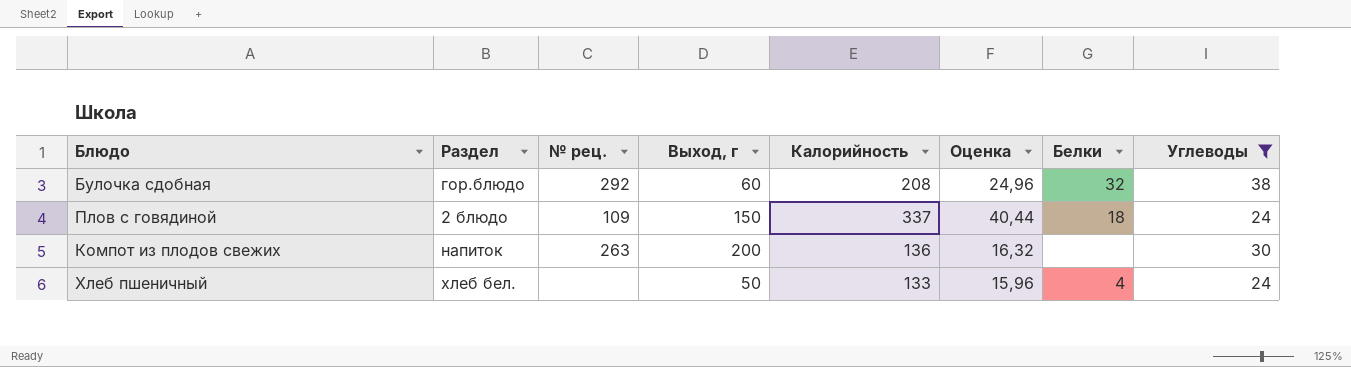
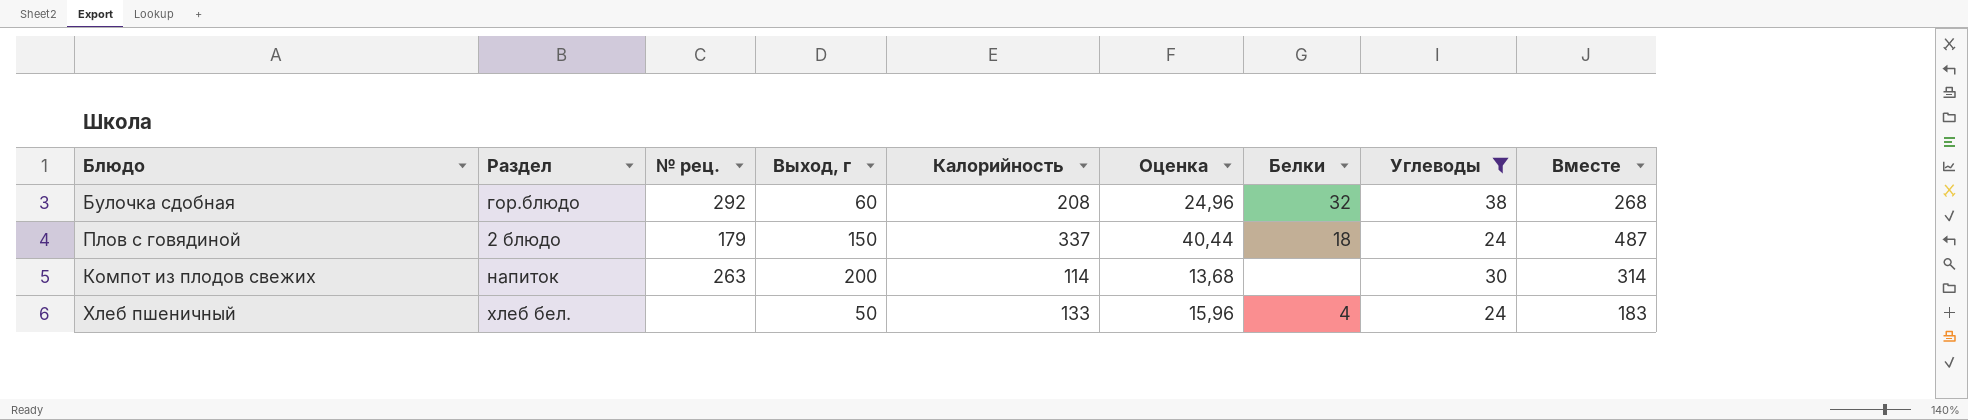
column Вместе | formula: none -> [Выход, г] + [Калорийность]
Плов с говядиной | № рец.: 109 -> 179
Компот из плодов свежих | Калорийность: 136 -> 114
Компот из плодов свежих | Оценка: 16,32 -> 13,68

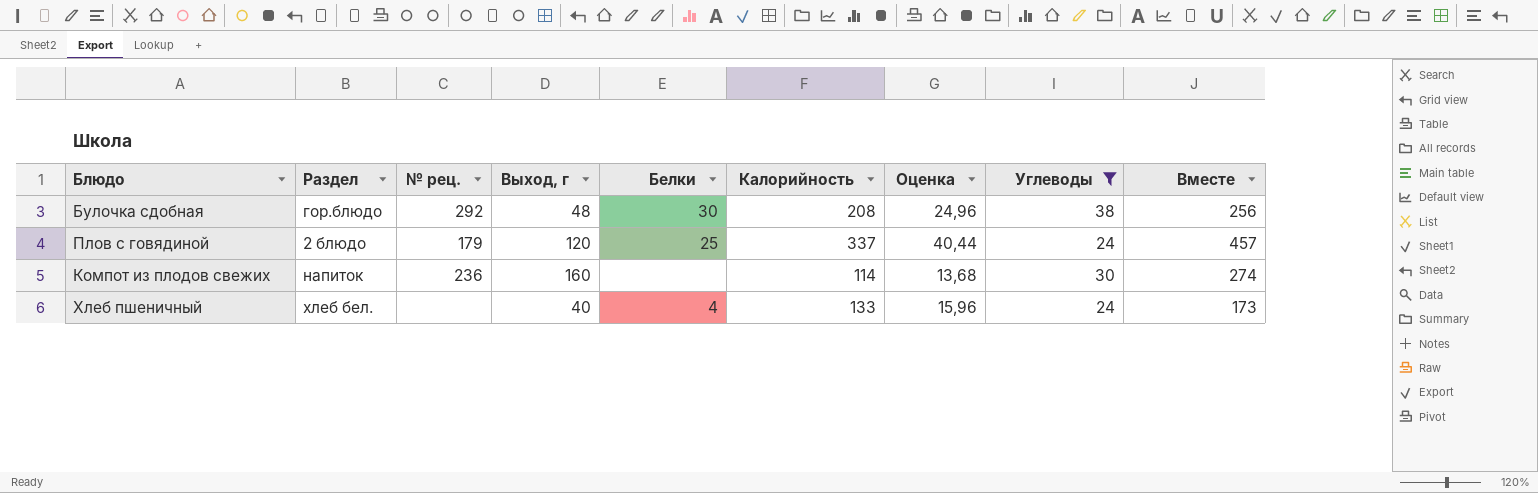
column Белки | position: 7 -> 5
Булочка сдобная | Выход, г: 60 -> 48
Булочка сдобная | Белки: 32 -> 30
Булочка сдобная | Вместе: 268 -> 256
Плов с говядиной | Выход, г: 150 -> 120
Плов с говядиной | Белки: 18 -> 25
Плов с говядиной | Вместе: 487 -> 457
Компот из плодов свежих | № рец.: 263 -> 236
Компот из плодов свежих | Выход, г: 200 -> 160
Компот из плодов свежих | Вместе: 314 -> 274
Хлеб пшеничный | Выход, г: 50 -> 40
Хлеб пшеничный | Вместе: 183 -> 173

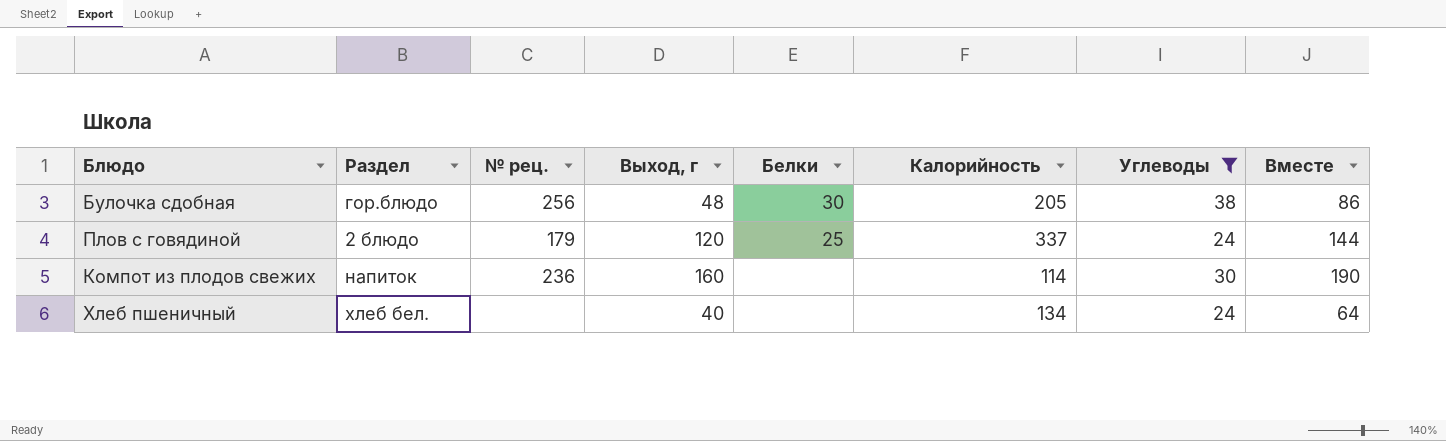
column Оценка | formula: [Калорийность] * 0,12 -> none
column Вместе | formula: [Выход, г] + [Калорийность] -> [Выход, г] + [Углеводы]
Булочка сдобная | № рец.: 292 -> 256
Булочка сдобная | Калорийность: 208 -> 205
Хлеб пшеничный | Белки: 4 -> none
Хлеб пшеничный | Калорийность: 133 -> 134

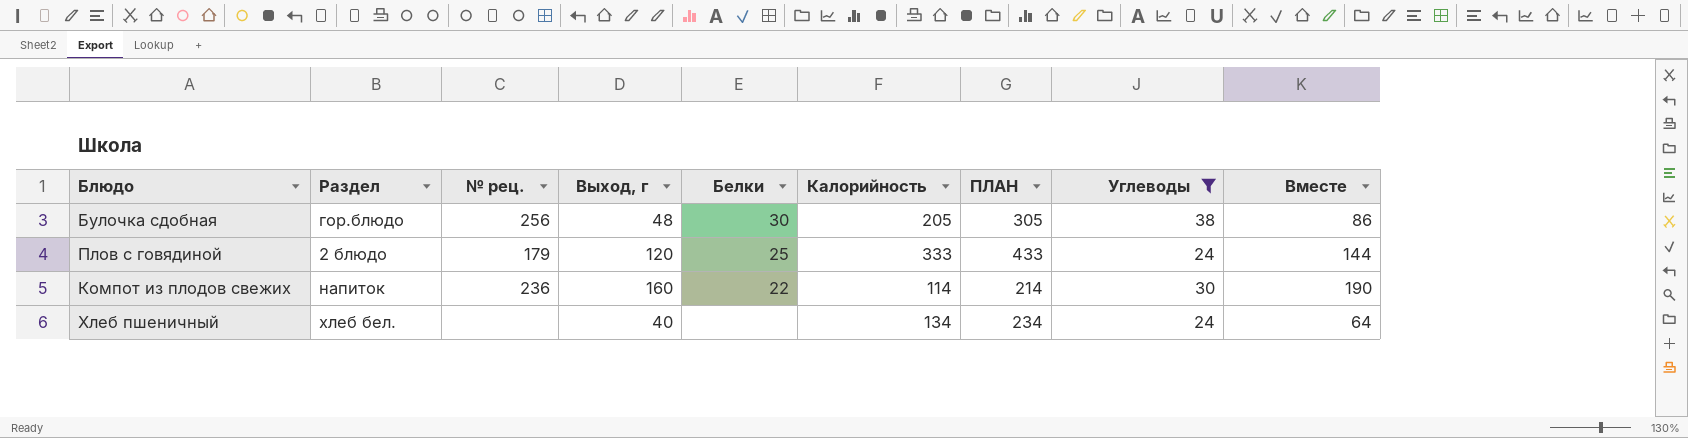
column ПЛАН | formula: none -> [Калорийность] + 100
Плов с говядиной | Калорийность: 337 -> 333
Компот из плодов свежих | Белки: none -> 22

